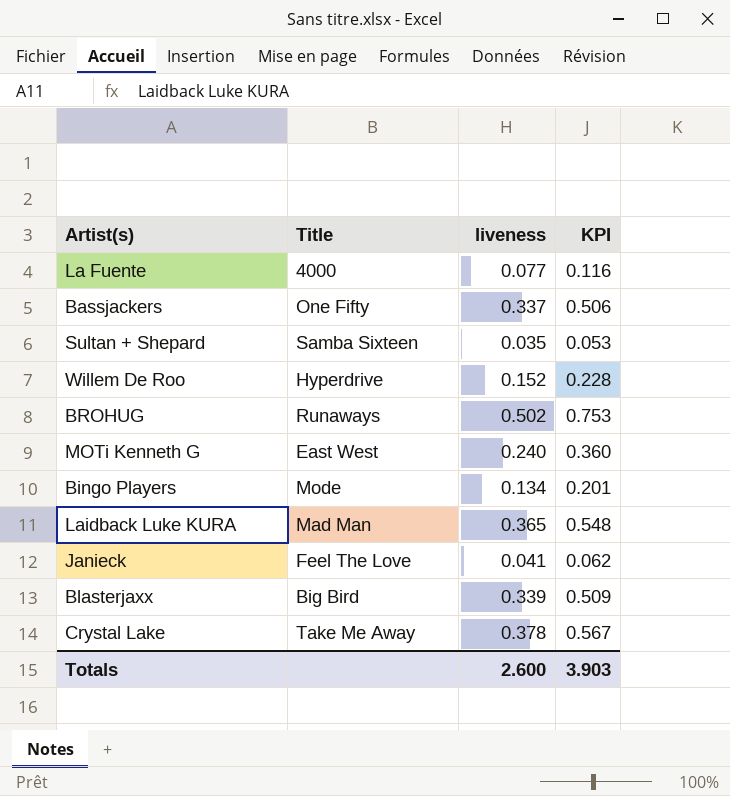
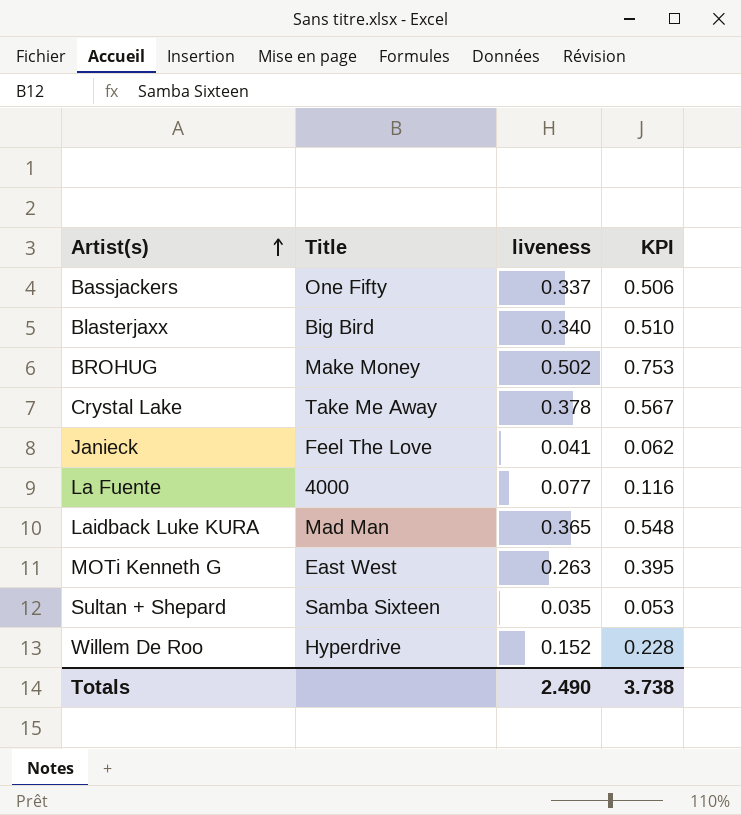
row order: none -> Artist(s) ascending
row Bingo Players: Mode | 0.134 | 0.201 -> none
Blasterjaxx | liveness: 0.339 -> 0.340
Blasterjaxx | KPI: 0.509 -> 0.510
BROHUG | Title: Runaways -> Make Money
MOTi Kenneth G | liveness: 0.240 -> 0.263
MOTi Kenneth G | KPI: 0.360 -> 0.395
Totals | liveness: 2.600 -> 2.490
Totals | KPI: 3.903 -> 3.738

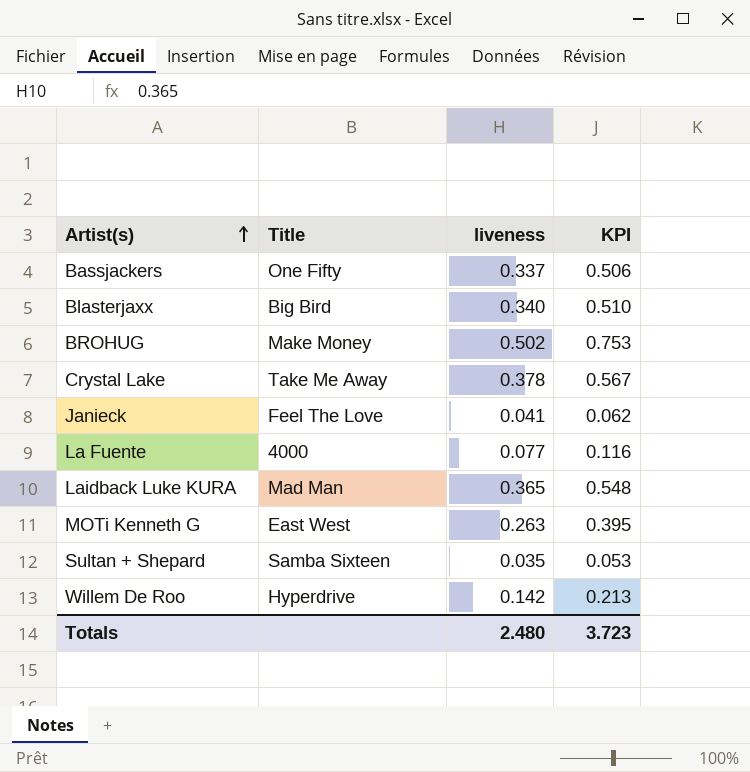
Willem De Roo | liveness: 0.152 -> 0.142
Willem De Roo | KPI: 0.228 -> 0.213
Totals | liveness: 2.490 -> 2.480
Totals | KPI: 3.738 -> 3.723

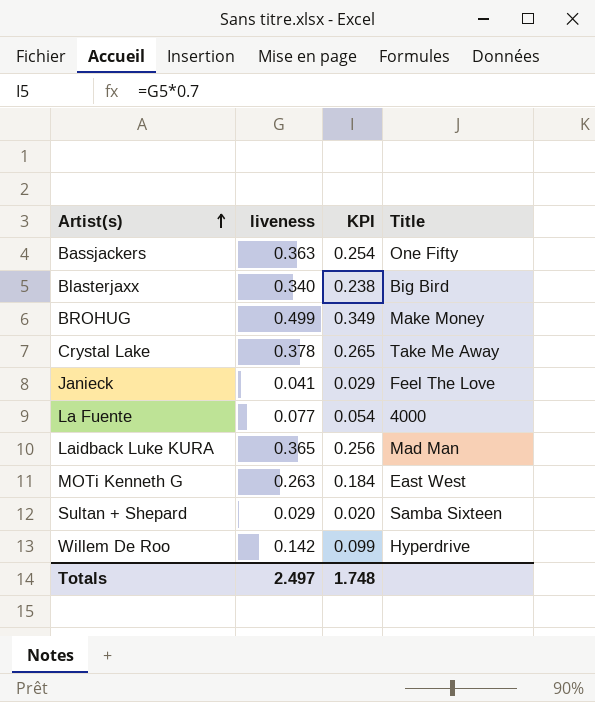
column KPI | formula: [liveness] * 1.5 -> [liveness] * 0.7
column Title | position: 2 -> 4
Bassjackers | liveness: 0.337 -> 0.363
BROHUG | liveness: 0.502 -> 0.499
Sultan + Shepard | liveness: 0.035 -> 0.029
Totals | liveness: 2.480 -> 2.497
Totals | KPI: 3.723 -> 1.748

